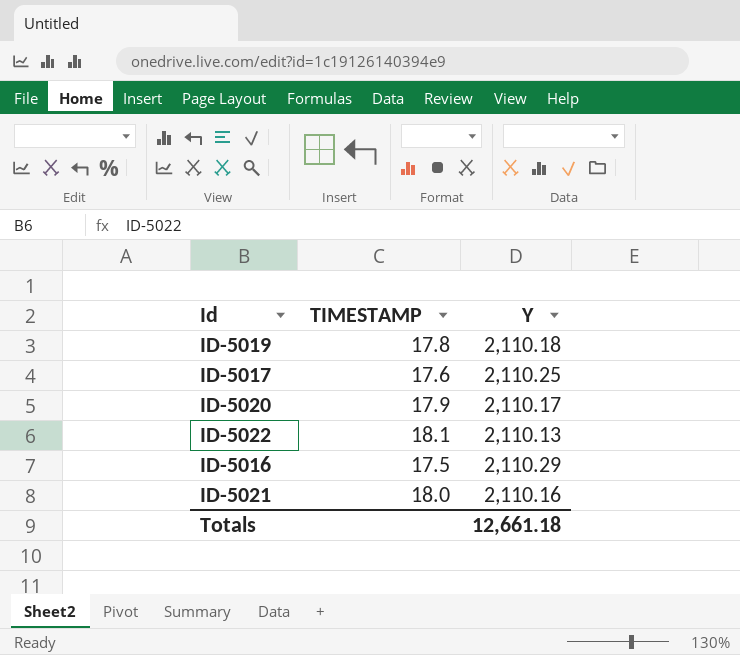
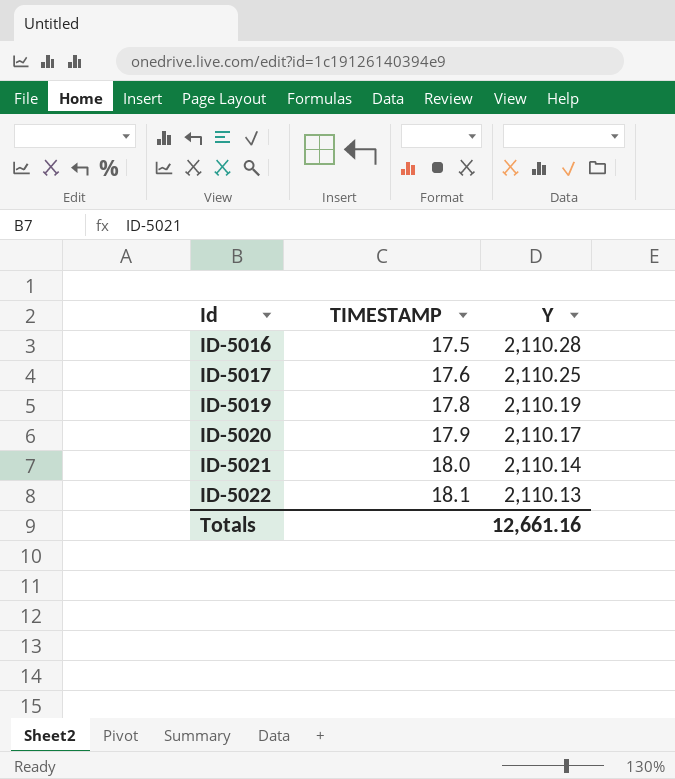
row order: none -> Id ascending
ID-5016 | Y: 2,110.29 -> 2,110.28
ID-5019 | Y: 2,110.18 -> 2,110.19
ID-5021 | Y: 2,110.16 -> 2,110.14
Totals | Y: 12,661.18 -> 12,661.16

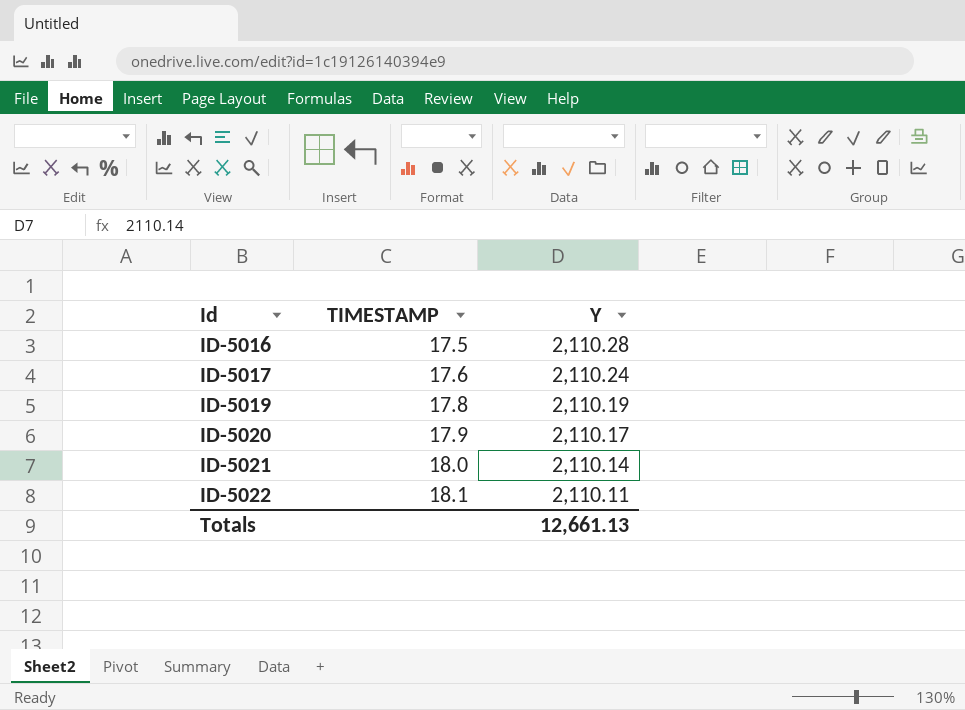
ID-5017 | Y: 2,110.25 -> 2,110.24
ID-5022 | Y: 2,110.13 -> 2,110.11
Totals | Y: 12,661.16 -> 12,661.13

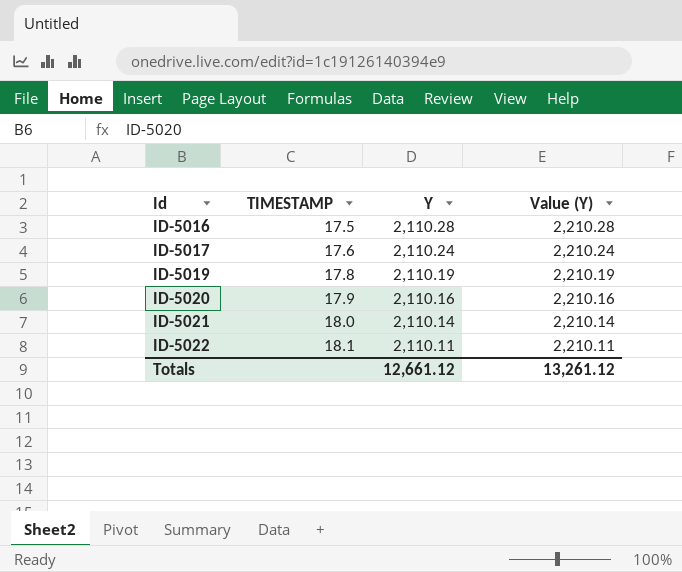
column Value (Y) | formula: none -> [Y] + 100
ID-5020 | Y: 2,110.17 -> 2,110.16
Totals | Y: 12,661.13 -> 12,661.12

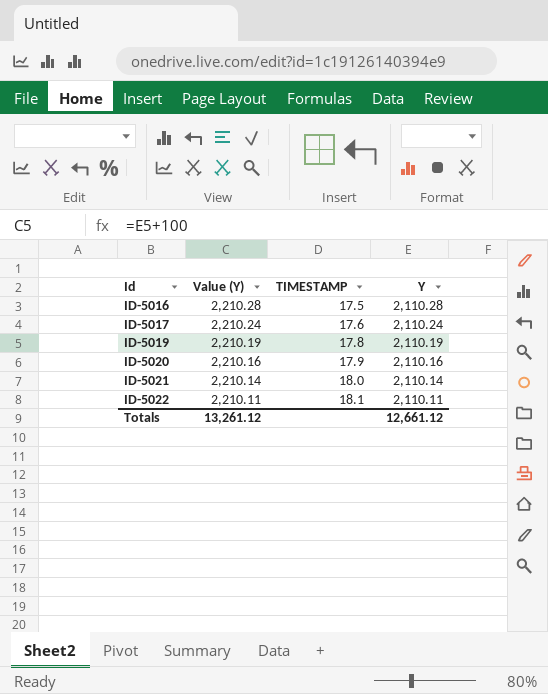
column Value (Y) | position: 4 -> 2

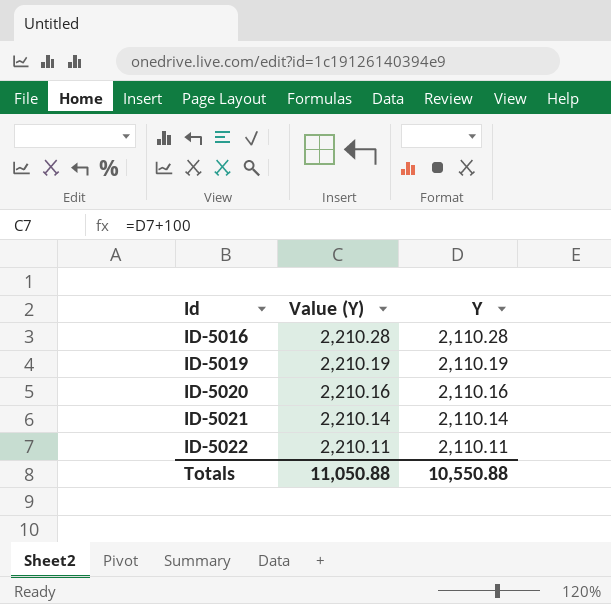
column TIMESTAMP | position: 3 -> none
row ID-5017: 2,210.24 | 17.6 | 2,110.24 -> none
Totals | Value (Y): 13,261.12 -> 11,050.88
Totals | Y: 12,661.12 -> 10,550.88

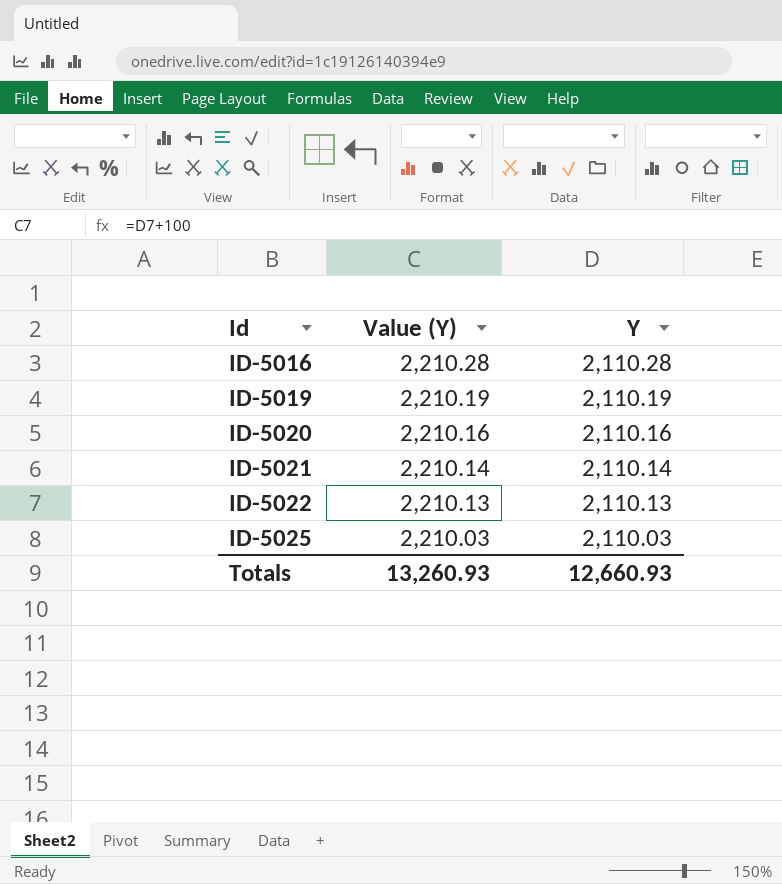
ID-5022 | Value (Y): 2,210.11 -> 2,210.13
ID-5022 | Y: 2,110.11 -> 2,110.13
row ID-5025: none -> 2,210.03 | 2,110.03
Totals | Value (Y): 11,050.88 -> 13,260.93
Totals | Y: 10,550.88 -> 12,660.93

